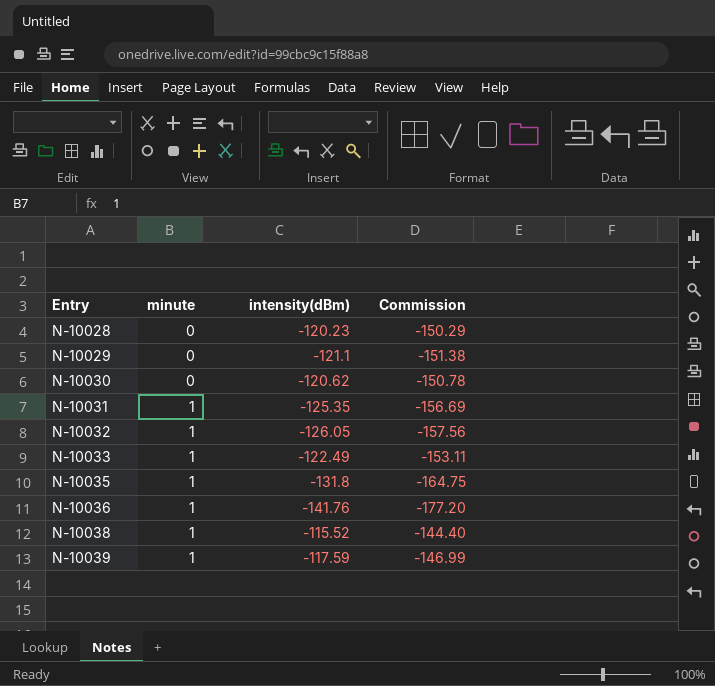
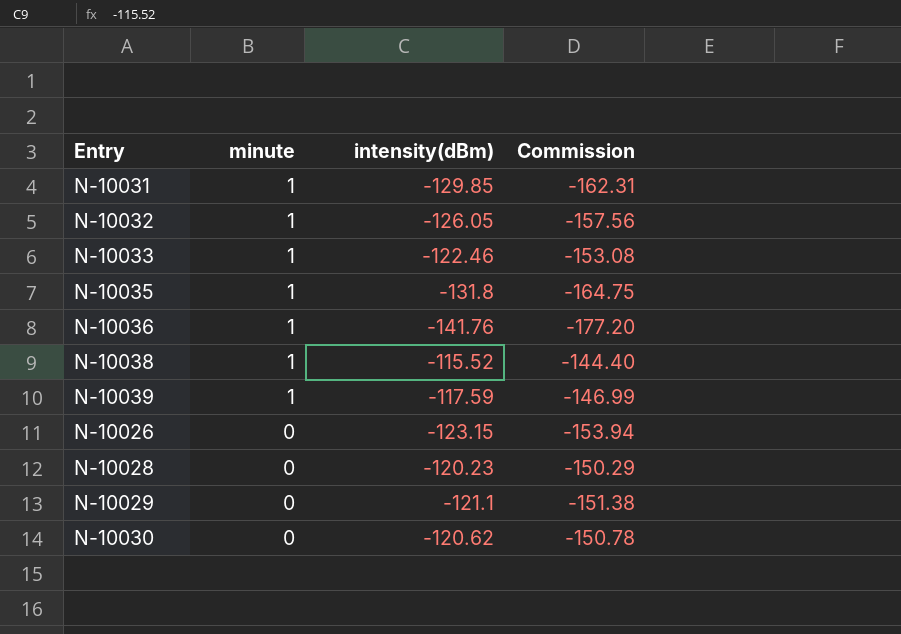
row order: Entry ascending -> minute descending
N-10031 | intensity(dBm): -125.35 -> -129.85
N-10031 | Commission: -156.69 -> -162.31
N-10033 | intensity(dBm): -122.49 -> -122.46
N-10033 | Commission: -153.11 -> -153.08
row N-10026: none -> 0 | -123.15 | -153.94

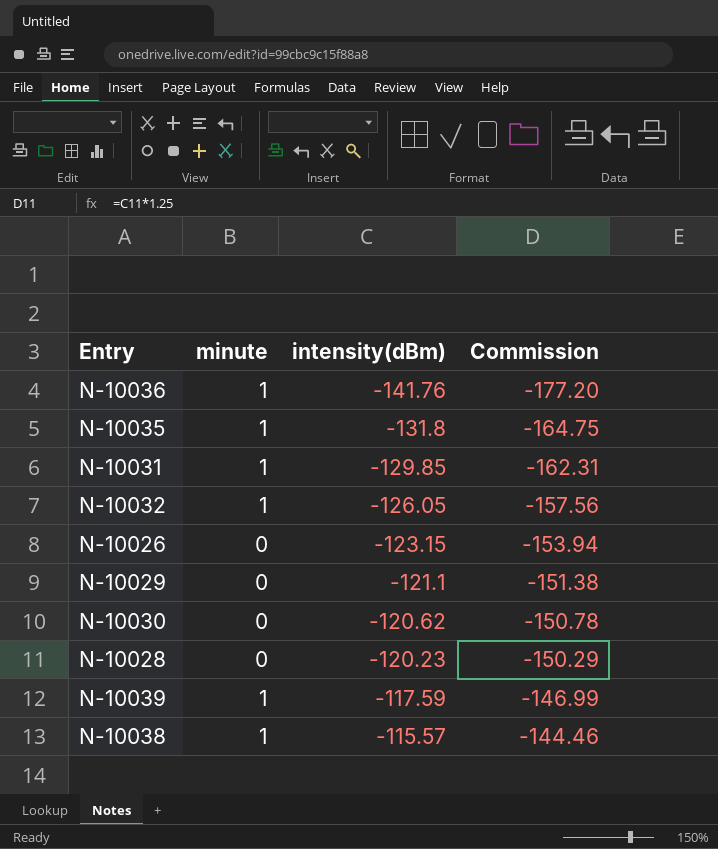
row order: minute descending -> intensity(dBm) ascending
row N-10033: 1 | -122.46 | -153.08 -> none
N-10038 | intensity(dBm): -115.52 -> -115.57
N-10038 | Commission: -144.40 -> -144.46

